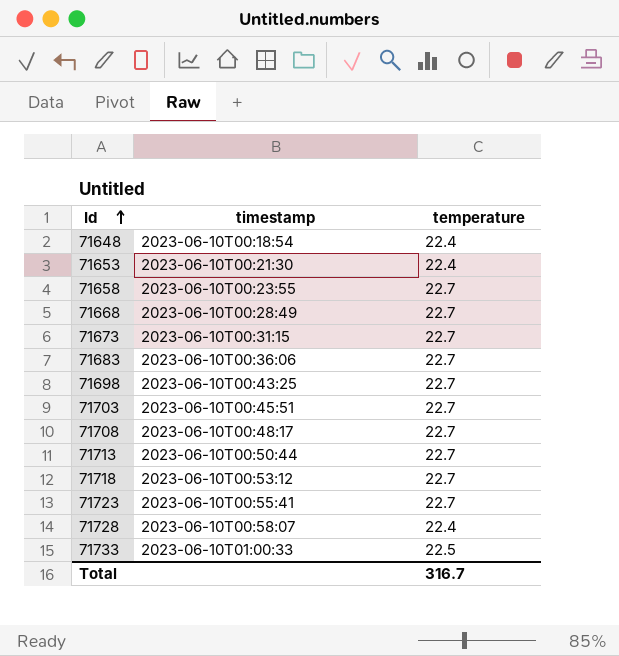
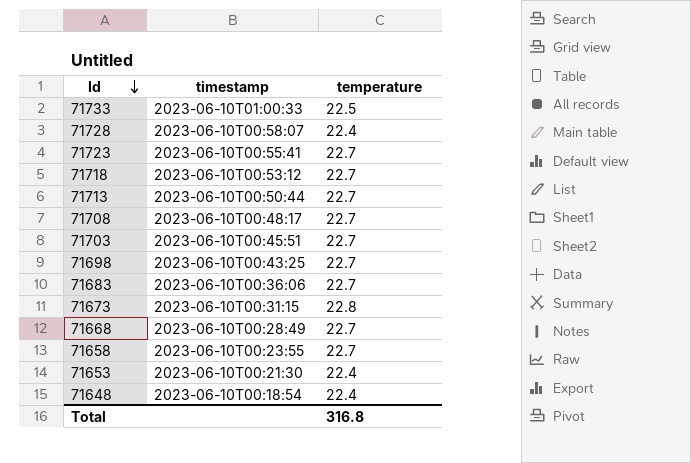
row order: Id ascending -> Id descending
71673 | temperature: 22.7 -> 22.8
Total | temperature: 316.7 -> 316.8

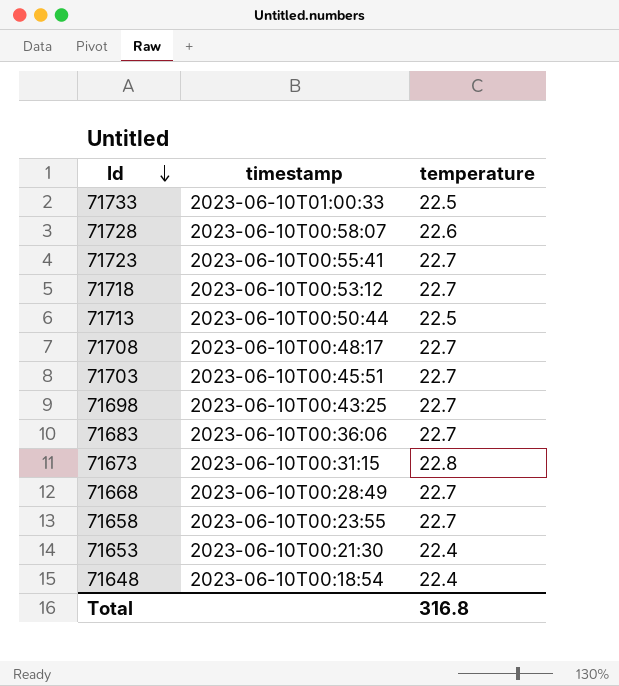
71728 | temperature: 22.4 -> 22.6
71713 | temperature: 22.7 -> 22.5

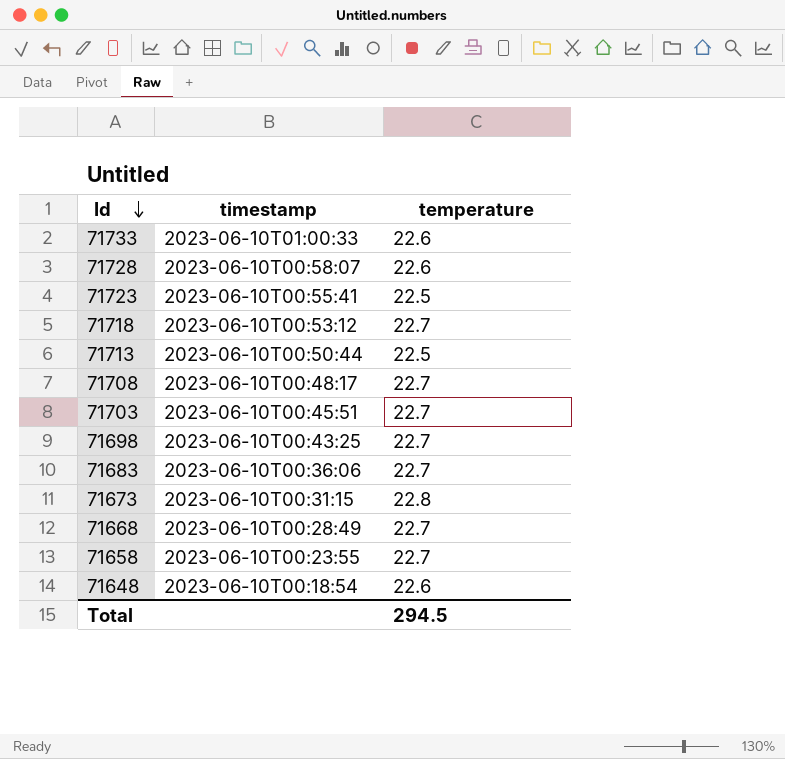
row 71653: 2023-06-10T00:21:30 | 22.4 -> none
71733 | temperature: 22.5 -> 22.6
71723 | temperature: 22.7 -> 22.5
71648 | temperature: 22.4 -> 22.6
Total | temperature: 316.8 -> 294.5

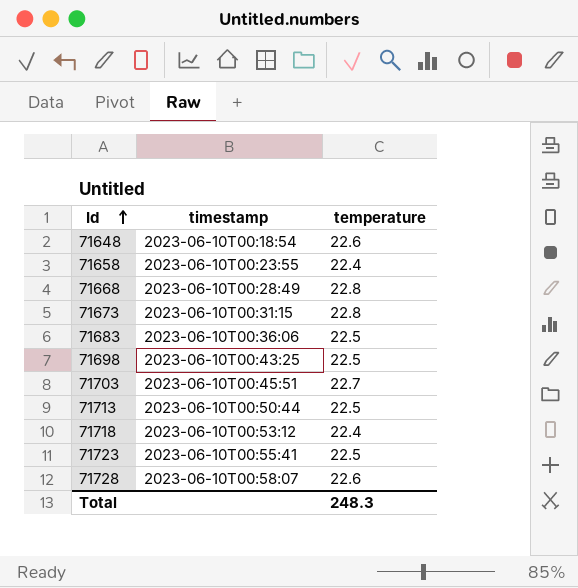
row order: Id descending -> Id ascending
row 71733: 2023-06-10T01:00:33 | 22.6 -> none
row 71708: 2023-06-10T00:48:17 | 22.7 -> none
71658 | temperature: 22.7 -> 22.4
71668 | temperature: 22.7 -> 22.8
71683 | temperature: 22.7 -> 22.5
71698 | temperature: 22.7 -> 22.5
71718 | temperature: 22.7 -> 22.4
Total | temperature: 294.5 -> 248.3

